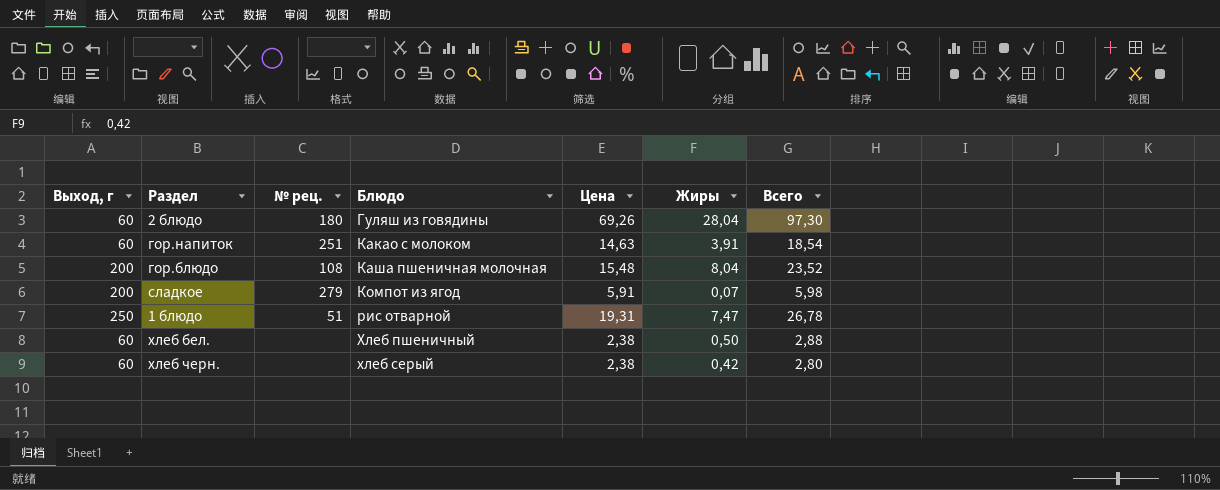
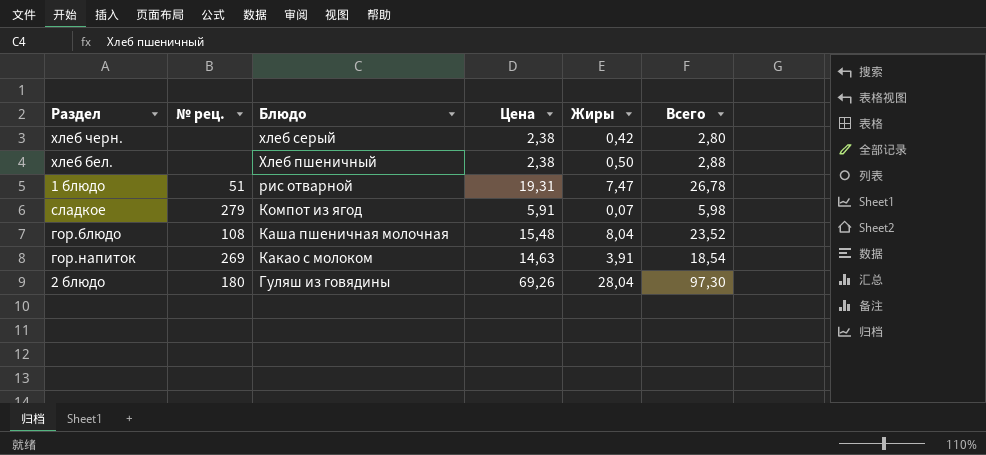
row order: Блюдо ascending -> Блюдо descending
column Выход, г | position: 1 -> none
гор.напиток | № рец.: 251 -> 269

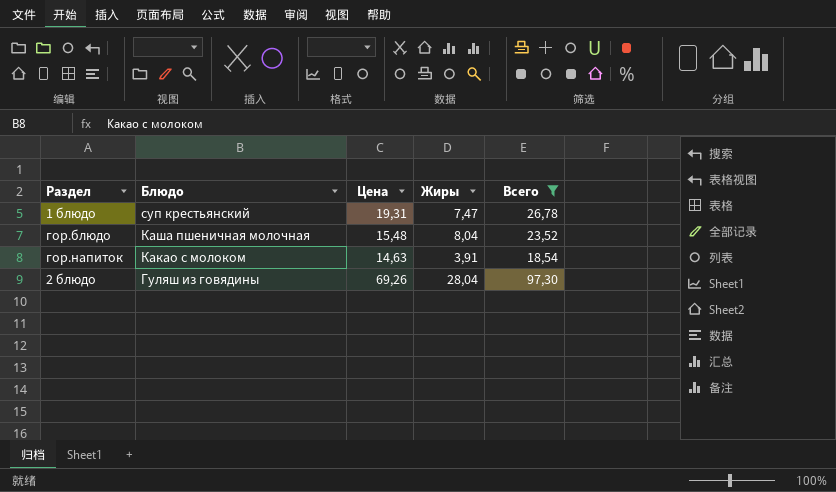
filter: none -> Всего >= 18,54
column № рец. | position: 2 -> none
1 блюдо | Блюдо: рис отварной -> суп крестьянский

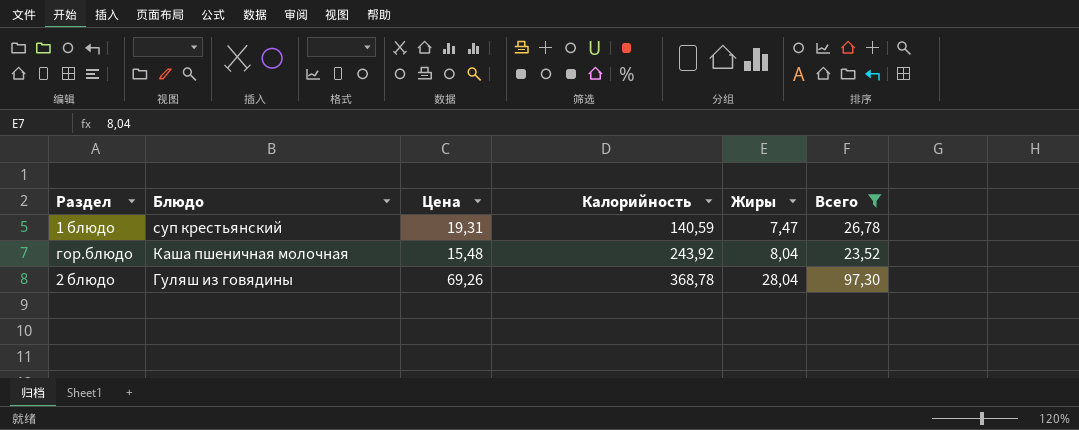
column Калорийность | position: none -> 4
row гор.напиток: Какао с молоком | 14,63 | 3,91 | 18,54 -> none

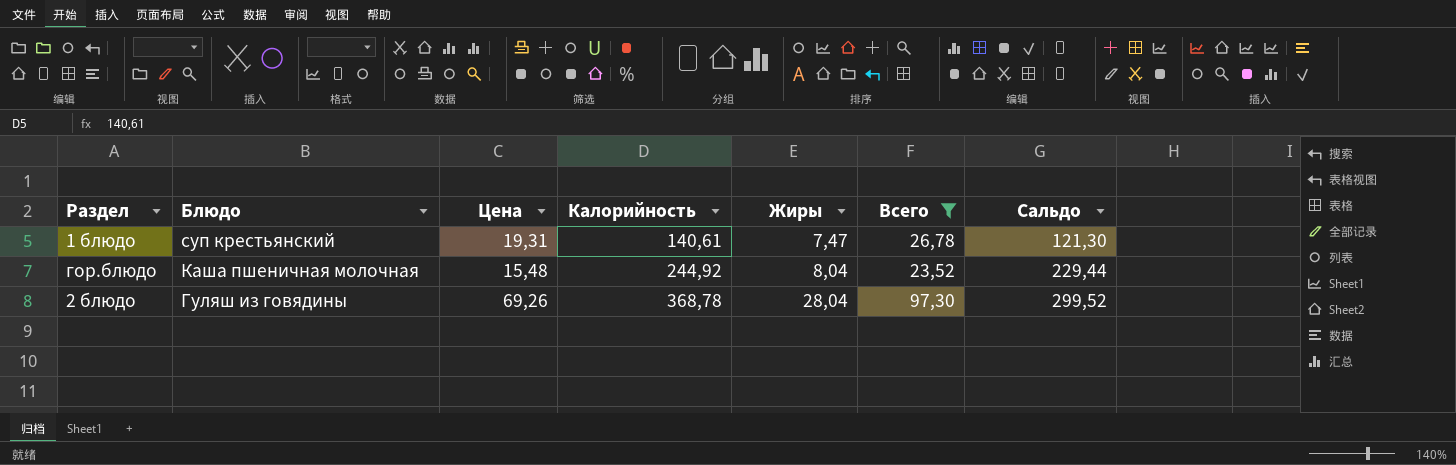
column Сальдо | formula: none -> [Калорийность] - [Цена]
1 блюдо | Калорийность: 140,59 -> 140,61
гор.блюдо | Калорийность: 243,92 -> 244,92

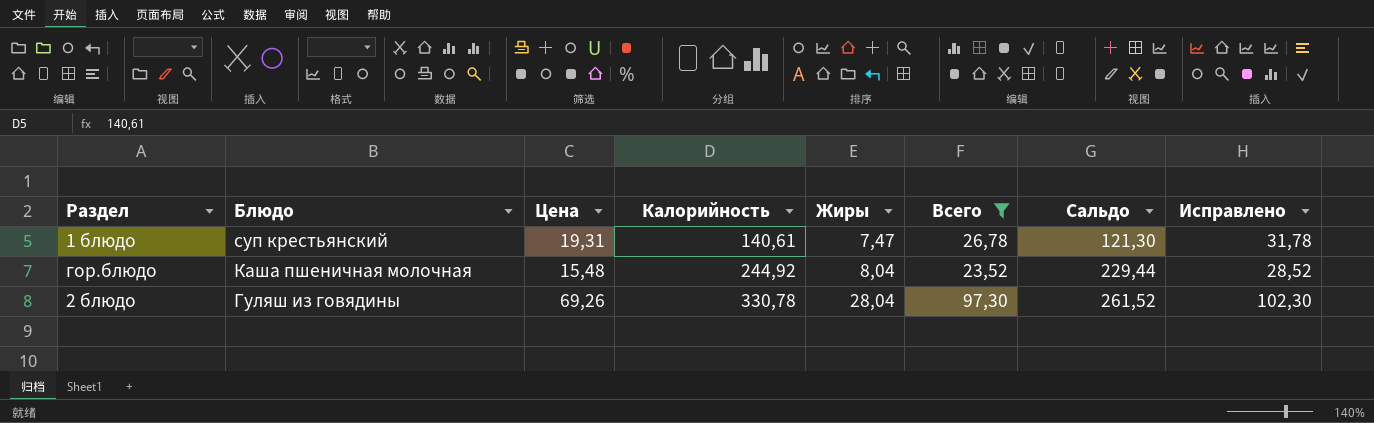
column Исправлено | formula: none -> [Всего] + 5
2 блюдо | Калорийность: 368,78 -> 330,78
2 блюдо | Сальдо: 299,52 -> 261,52

